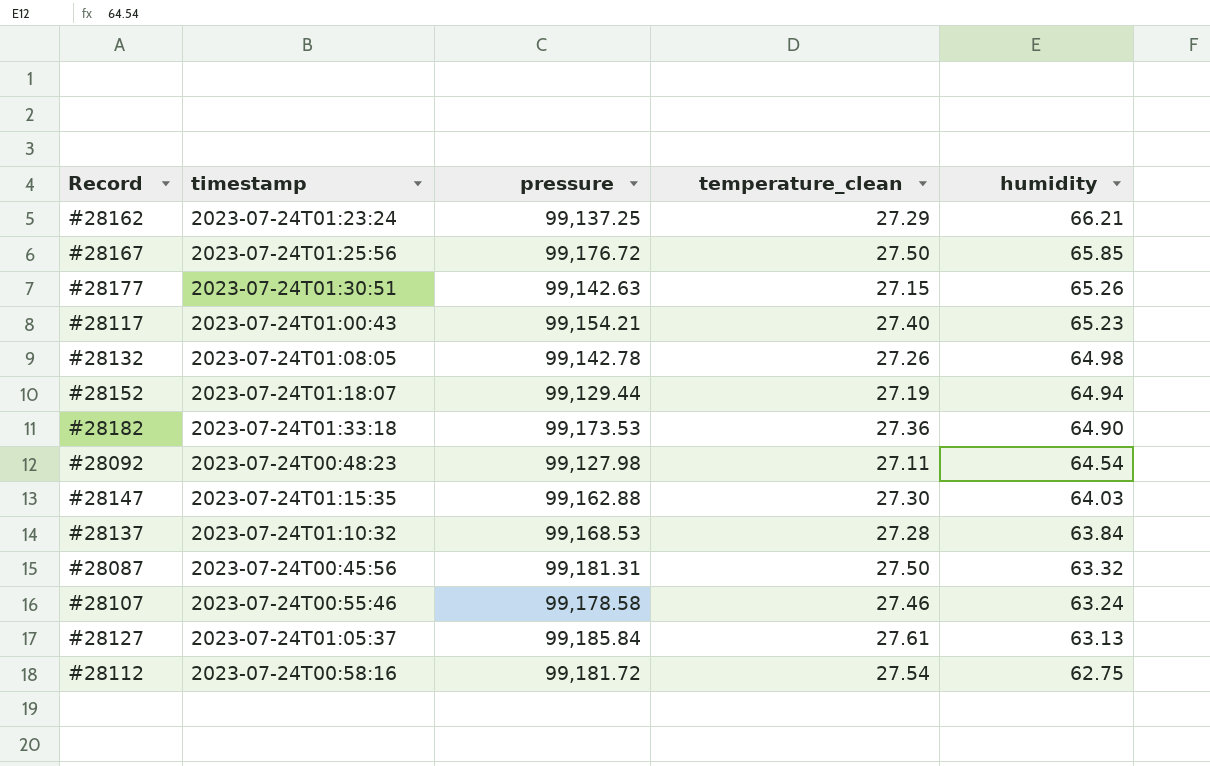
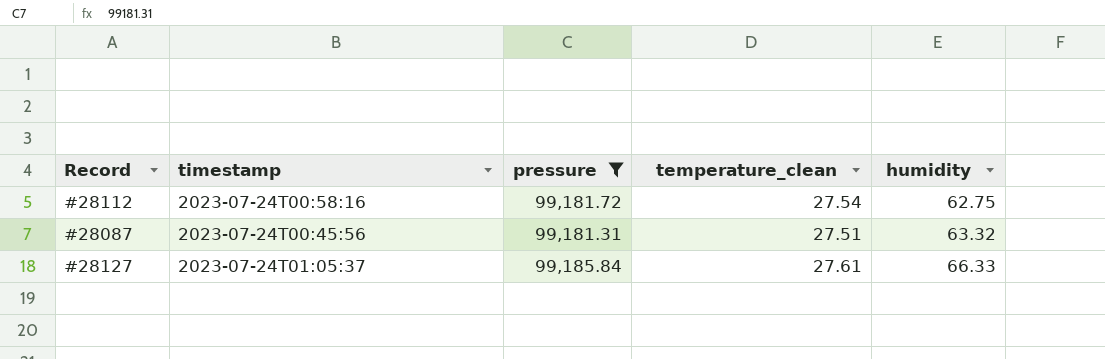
filter: none -> pressure >= 99,181.31
row order: humidity descending -> humidity ascending
#28087 | temperature_clean: 27.50 -> 27.51
#28127 | humidity: 63.13 -> 66.33

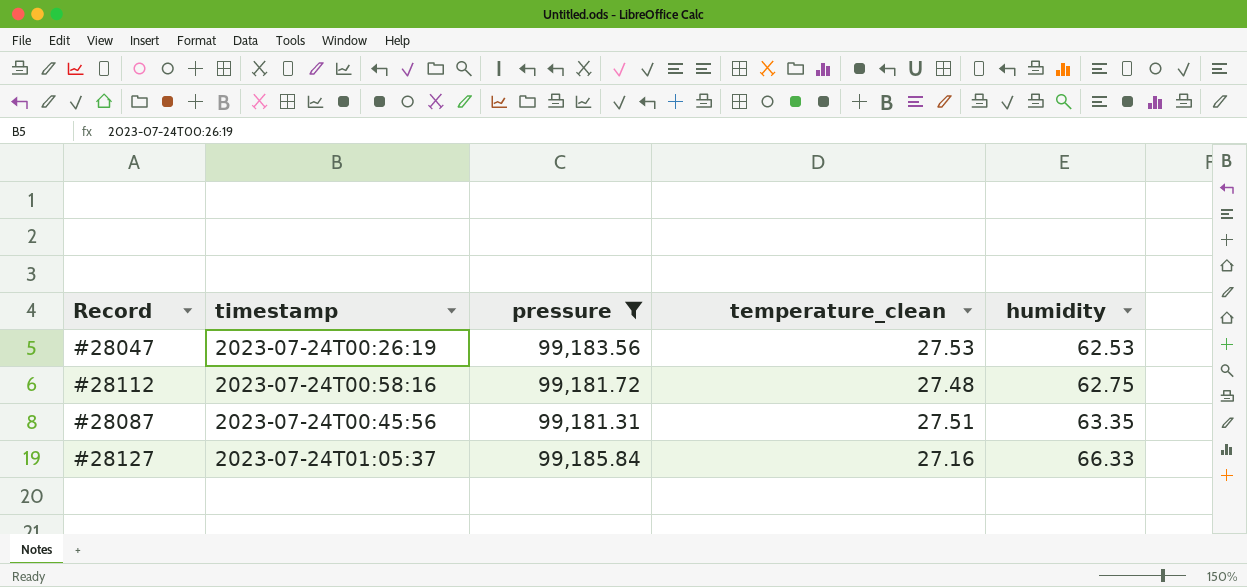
row #28047: none -> 2023-07-24T00:26:19 | 99,183.56 | 27.53 | 62.53
#28112 | temperature_clean: 27.54 -> 27.48
#28087 | humidity: 63.32 -> 63.35
#28127 | temperature_clean: 27.61 -> 27.16

